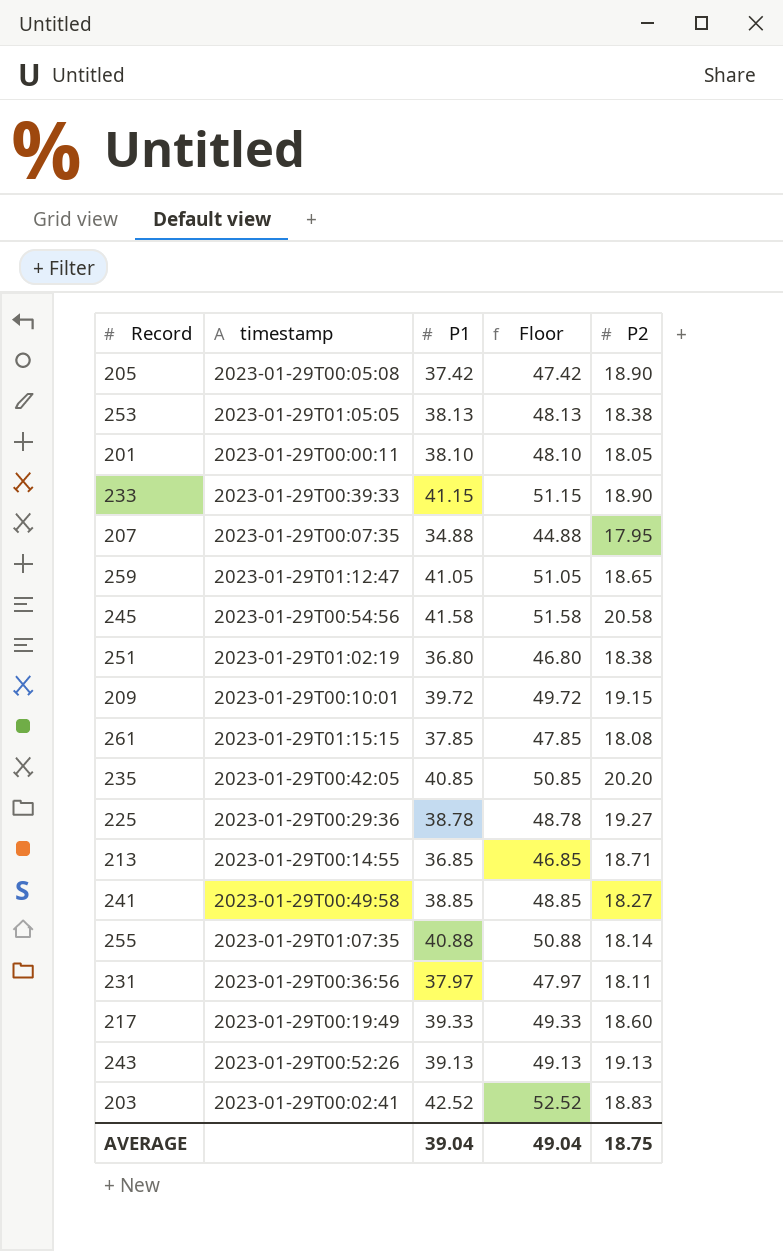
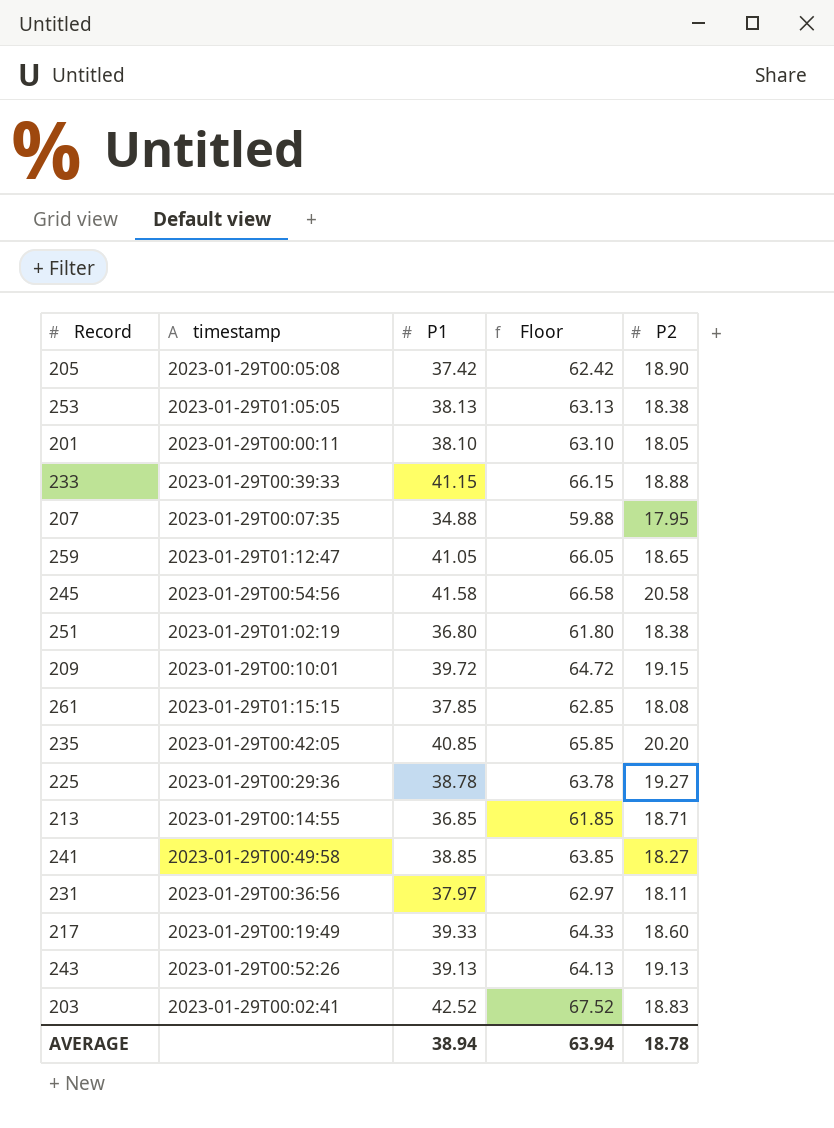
column Floor | formula: [P1] + 10 -> [P1] + 25
row 255: 2023-01-29T01:07:35 | 40.88 | 50.88 | 18.14 -> none
233 | P2: 18.90 -> 18.88
AVERAGE | P1: 39.04 -> 38.94
AVERAGE | Floor: 49.04 -> 63.94
AVERAGE | P2: 18.75 -> 18.78

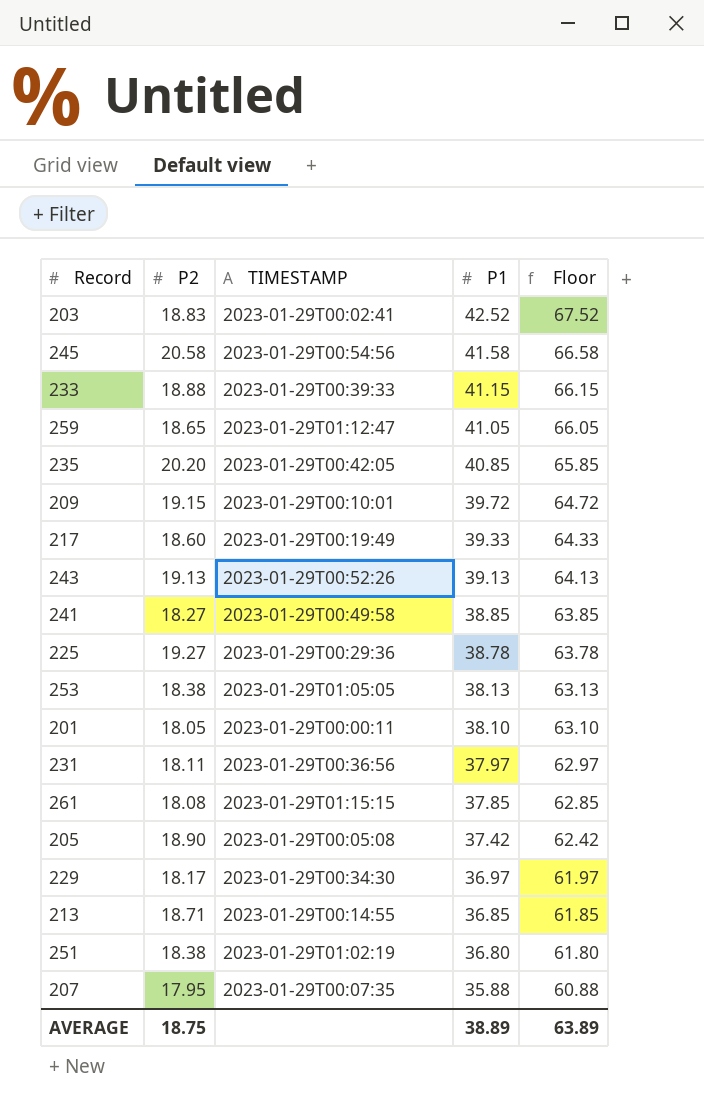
row order: none -> P1 descending
column P2 | position: 5 -> 2
column name: timestamp -> TIMESTAMP
row 229: none -> 18.17 | 2023-01-29T00:34:30 | 36.97 | 61.97
207 | P1: 34.88 -> 35.88
207 | Floor: 59.88 -> 60.88
AVERAGE | P2: 18.78 -> 18.75
AVERAGE | P1: 38.94 -> 38.89
AVERAGE | Floor: 63.94 -> 63.89

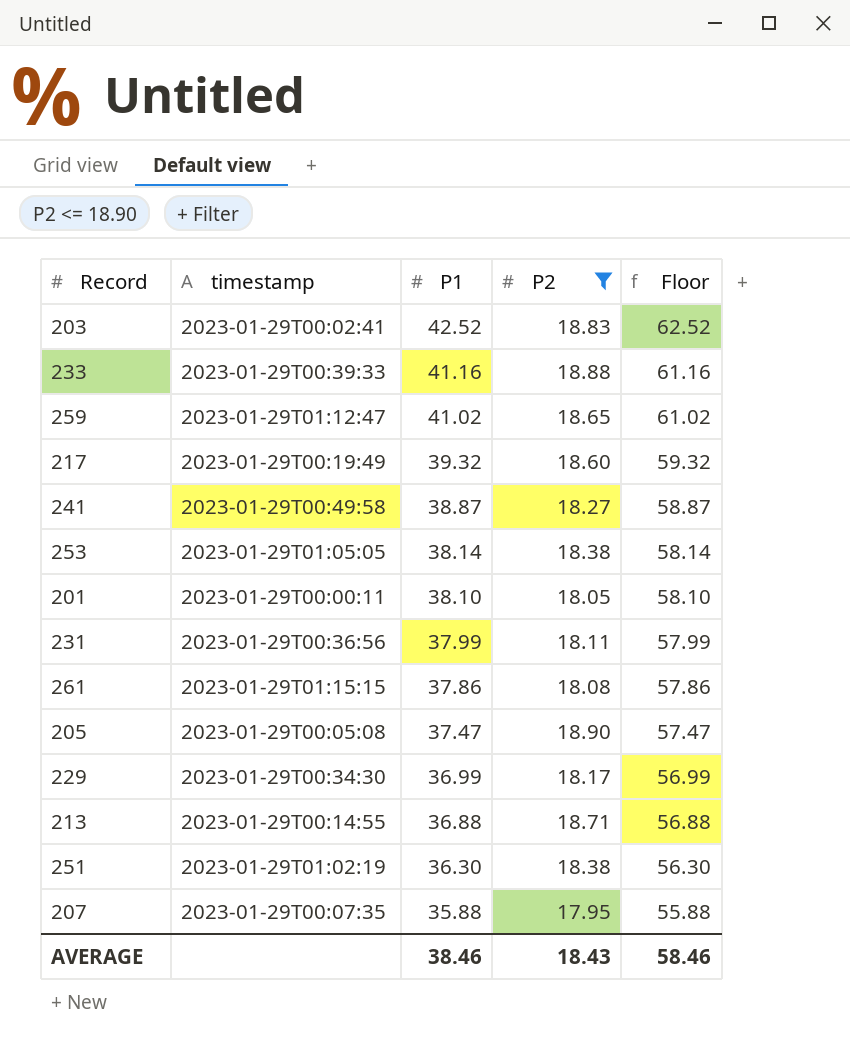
filter: none -> P2 <= 18.90
column name: TIMESTAMP -> timestamp
column P2 | position: 2 -> 4
column Floor | formula: [P1] + 25 -> [P1] + 20
233 | P1: 41.15 -> 41.16
259 | P1: 41.05 -> 41.02
217 | P1: 39.33 -> 39.32
241 | P1: 38.85 -> 38.87
253 | P1: 38.13 -> 38.14
231 | P1: 37.97 -> 37.99
261 | P1: 37.85 -> 37.86
205 | P1: 37.42 -> 37.47
229 | P1: 36.97 -> 36.99
213 | P1: 36.85 -> 36.88
251 | P1: 36.80 -> 36.30
AVERAGE | P1: 38.89 -> 38.46
AVERAGE | P2: 18.75 -> 18.43
AVERAGE | Floor: 63.89 -> 58.46

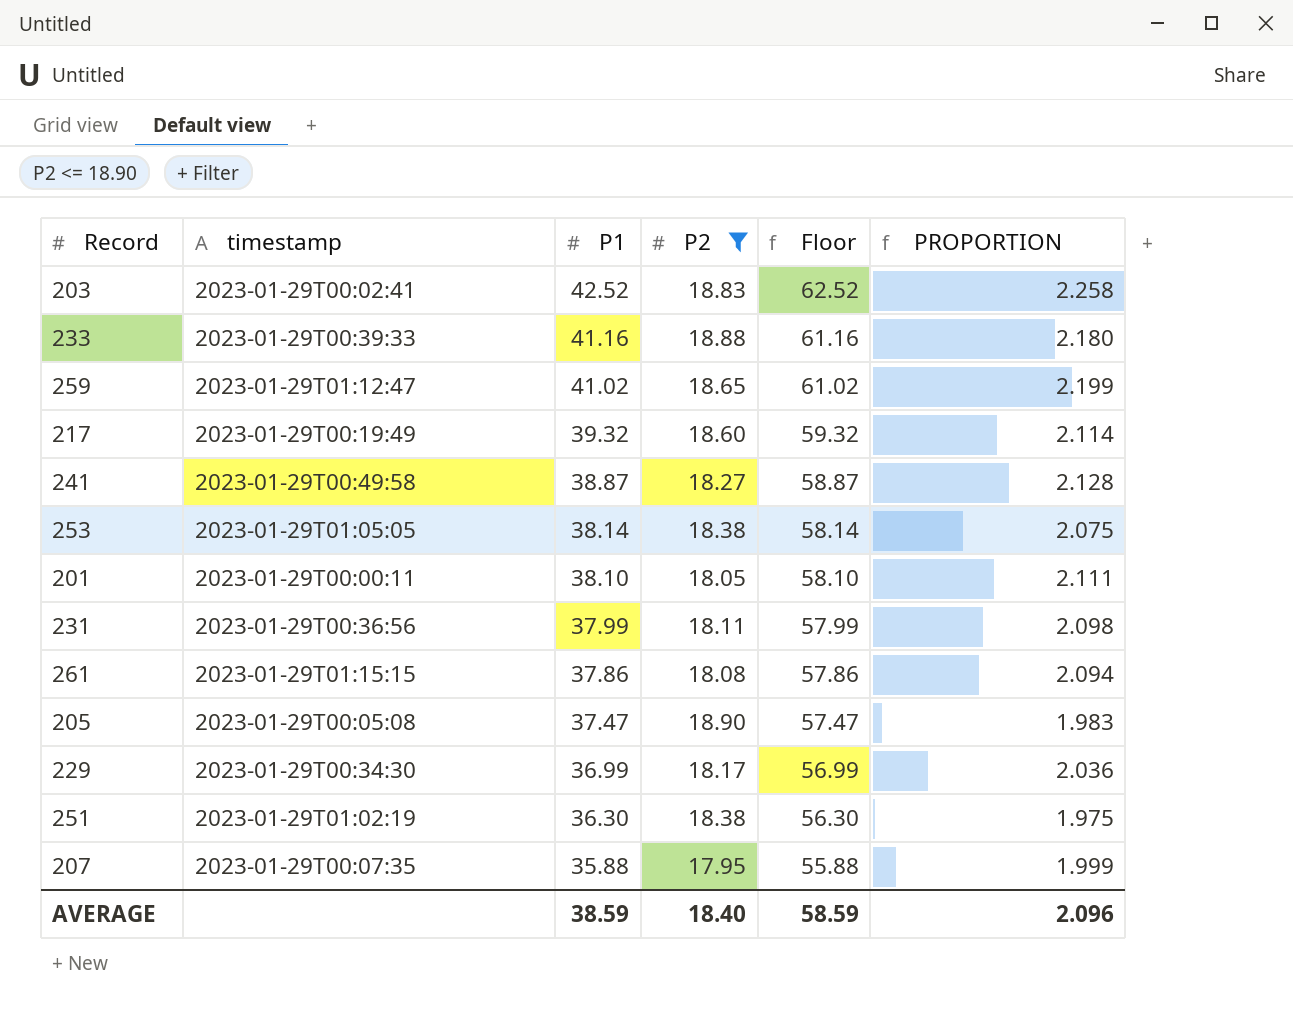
column PROPORTION | formula: none -> [P1] / [P2]
row 213: 2023-01-29T00:14:55 | 36.88 | 18.71 | 56.88 -> none
AVERAGE | P1: 38.46 -> 38.59
AVERAGE | P2: 18.43 -> 18.40
AVERAGE | Floor: 58.46 -> 58.59

